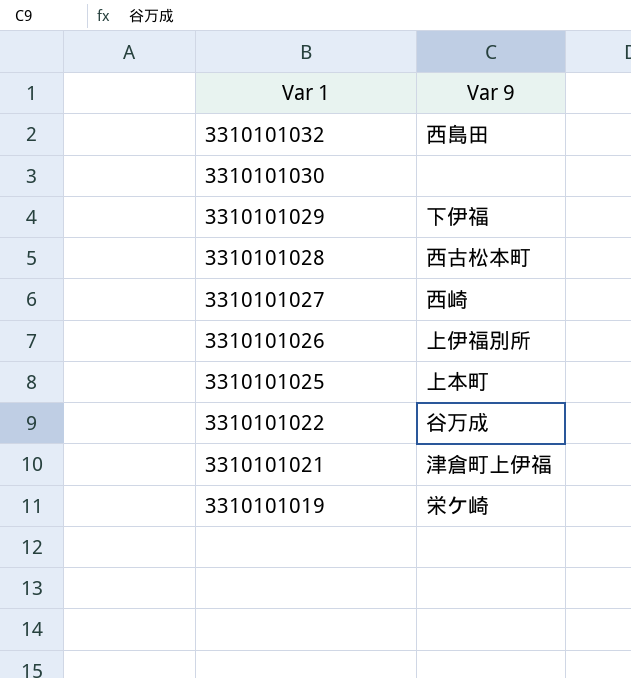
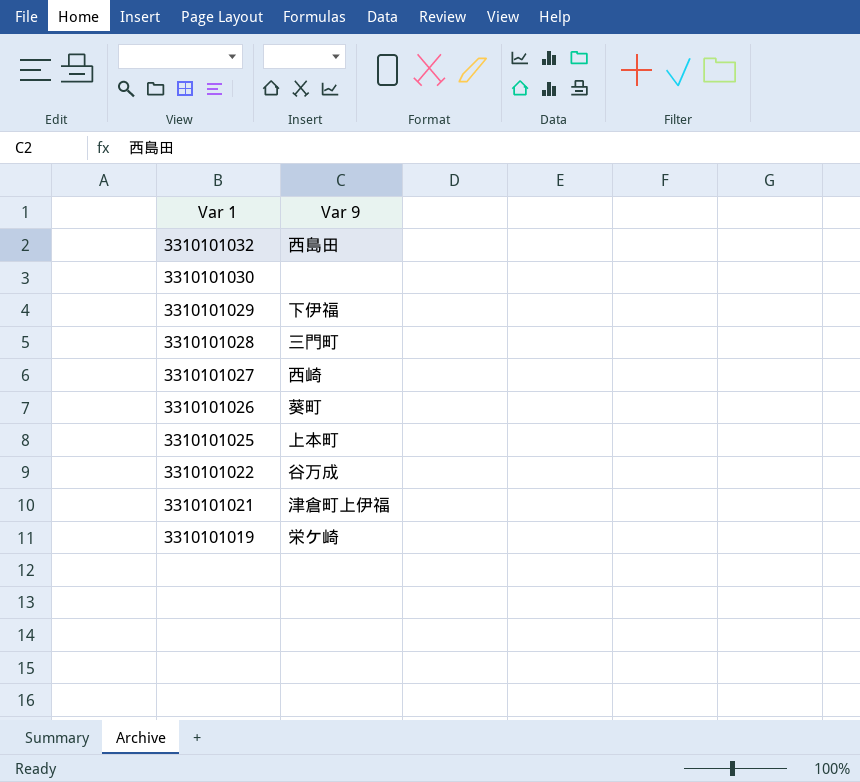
3310101028 | Var 9: 西古松本町 -> 三門町
3310101026 | Var 9: 上伊福別所 -> 葵町

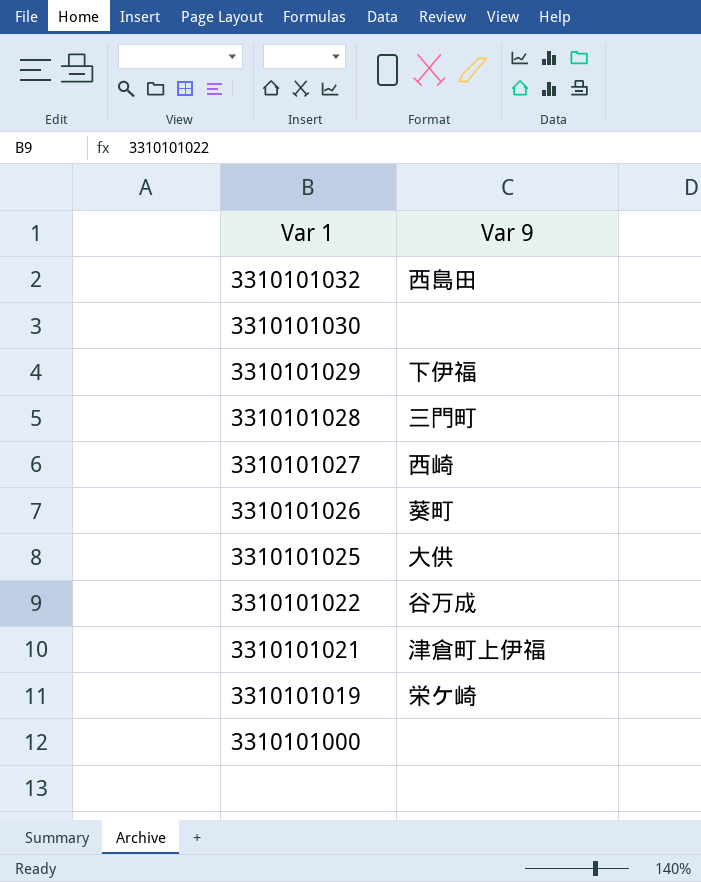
3310101025 | Var 9: 上本町 -> 大供
row 3310101000: none -> none

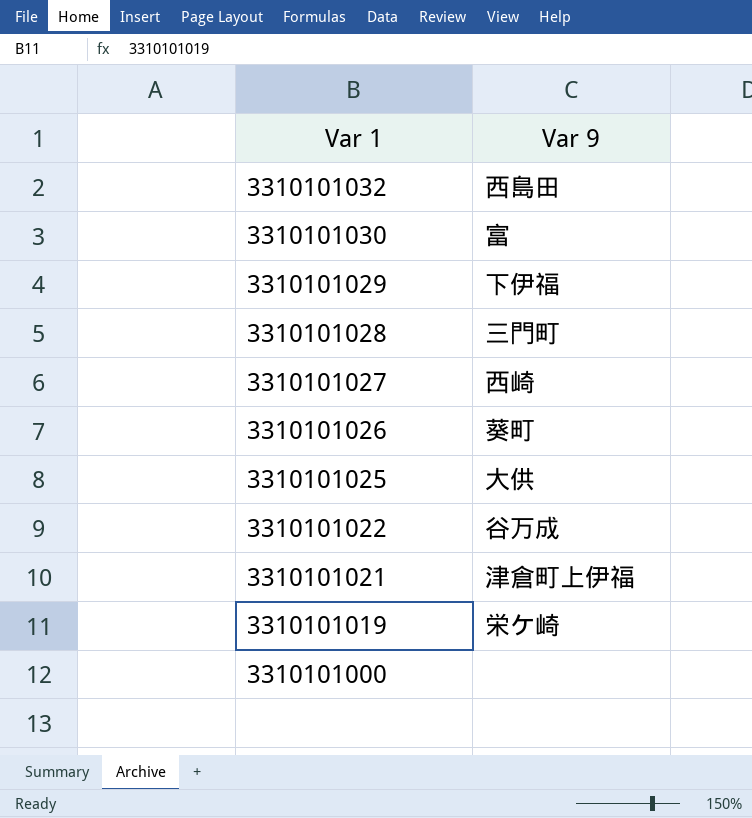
3310101030 | Var 9: none -> 富

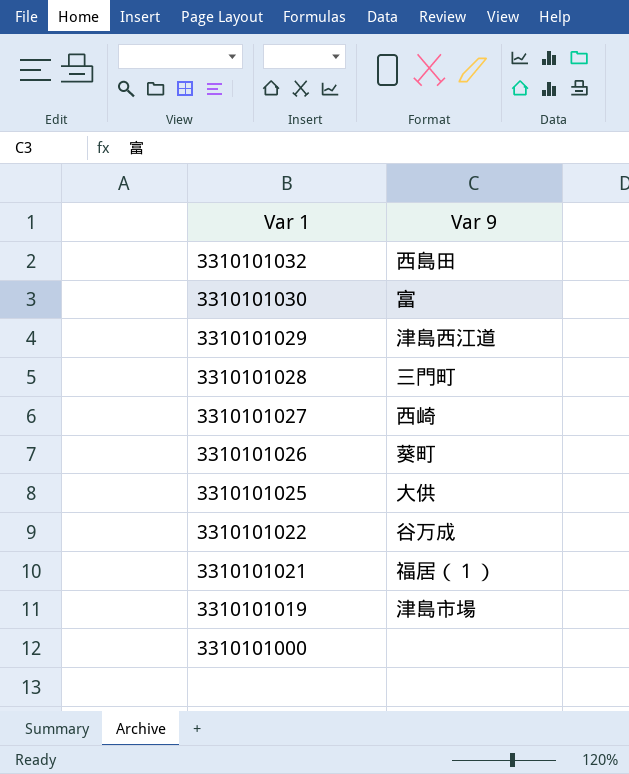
3310101029 | Var 9: 下伊福 -> 津島西江道
3310101021 | Var 9: 津倉町上伊福 -> 福居（１）
3310101019 | Var 9: 栄ケ崎 -> 津島市場

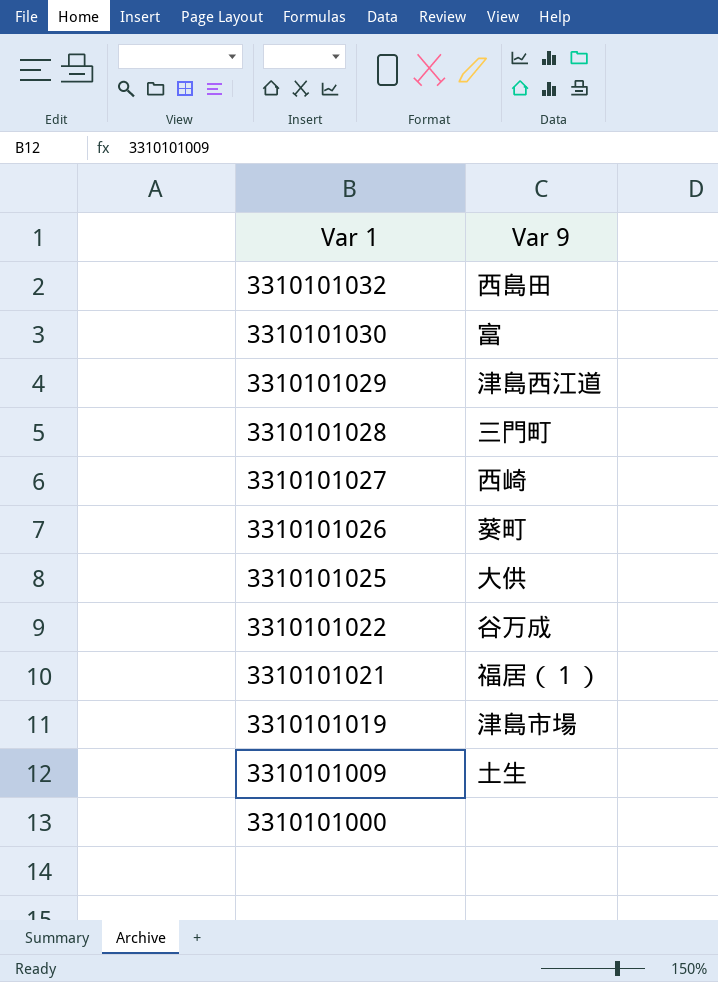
row 3310101009: none -> 土生

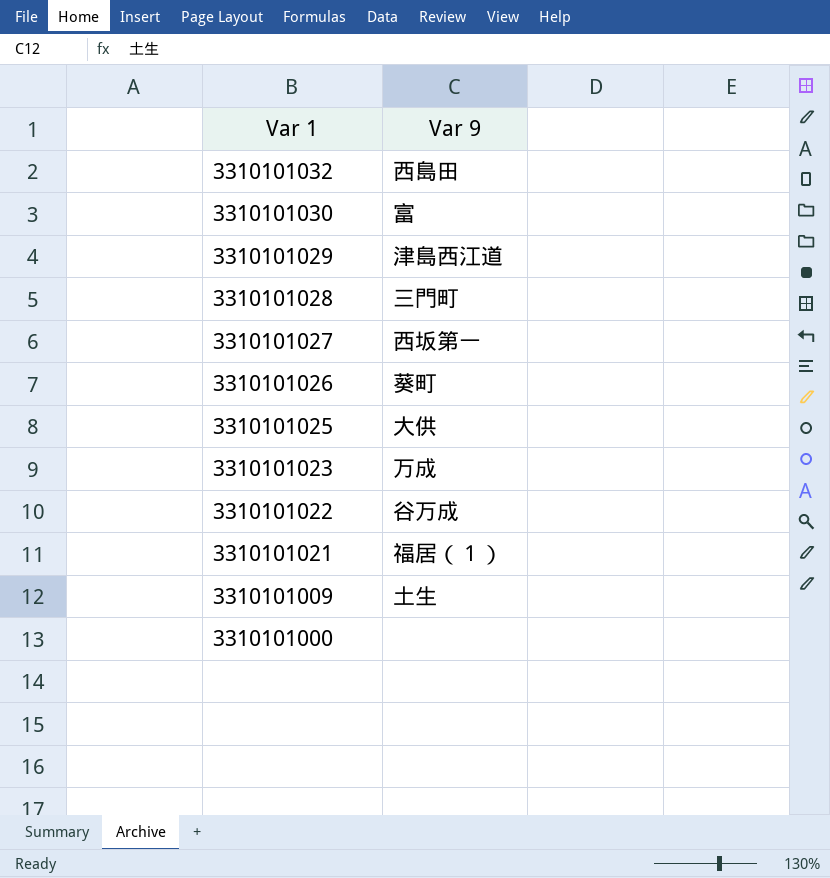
row 3310101019: 津島市場 -> none
3310101027 | Var 9: 西崎 -> 西坂第一
row 3310101023: none -> 万成

